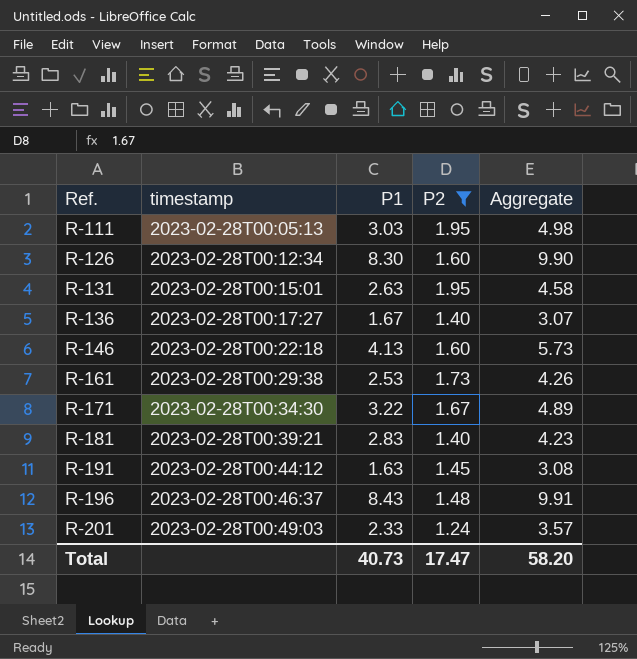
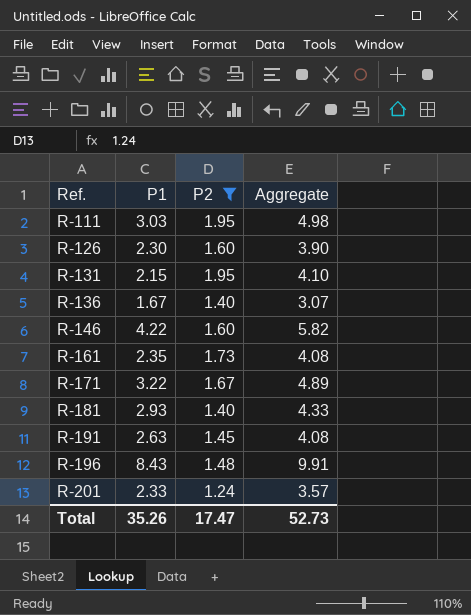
column timestamp | position: 2 -> none
R-126 | P1: 8.30 -> 2.30
R-126 | Aggregate: 9.90 -> 3.90
R-131 | P1: 2.63 -> 2.15
R-131 | Aggregate: 4.58 -> 4.10
R-146 | P1: 4.13 -> 4.22
R-146 | Aggregate: 5.73 -> 5.82
R-161 | P1: 2.53 -> 2.35
R-161 | Aggregate: 4.26 -> 4.08
R-181 | P1: 2.83 -> 2.93
R-181 | Aggregate: 4.23 -> 4.33
R-191 | P1: 1.63 -> 2.63
R-191 | Aggregate: 3.08 -> 4.08
Total | P1: 40.73 -> 35.26
Total | Aggregate: 58.20 -> 52.73

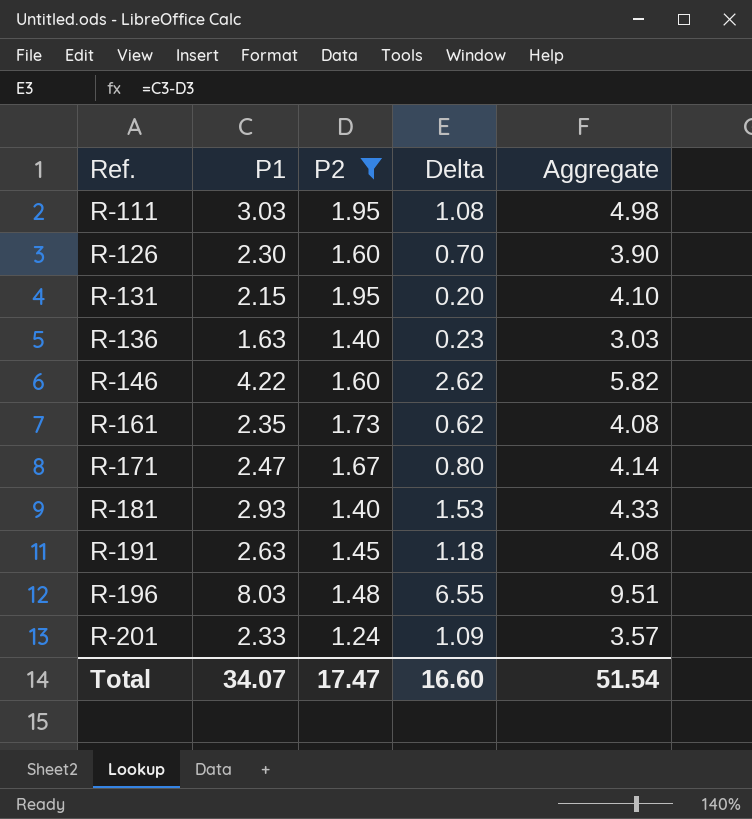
column Delta | formula: none -> [P1] - [P2]
R-136 | P1: 1.67 -> 1.63
R-136 | Aggregate: 3.07 -> 3.03
R-171 | P1: 3.22 -> 2.47
R-171 | Aggregate: 4.89 -> 4.14
R-196 | P1: 8.43 -> 8.03
R-196 | Aggregate: 9.91 -> 9.51
Total | P1: 35.26 -> 34.07
Total | Aggregate: 52.73 -> 51.54

